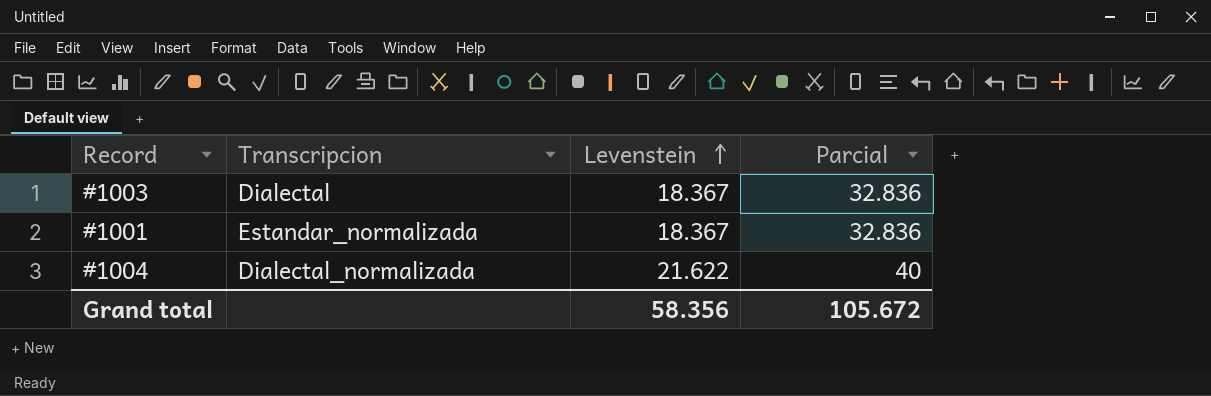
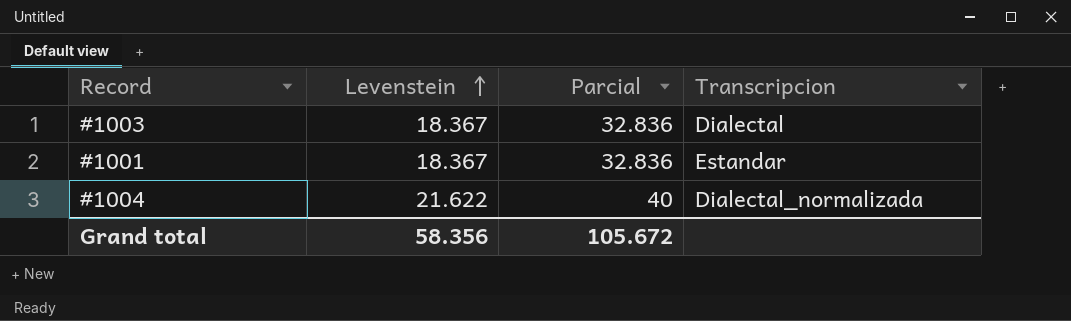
column Transcripcion | position: 2 -> 4
#1001 | Transcripcion: Estandar_normalizada -> Estandar

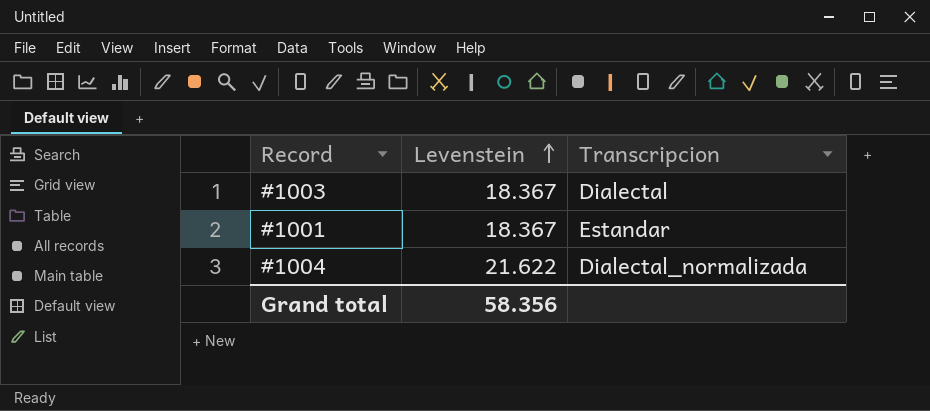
column Parcial | position: 3 -> none

